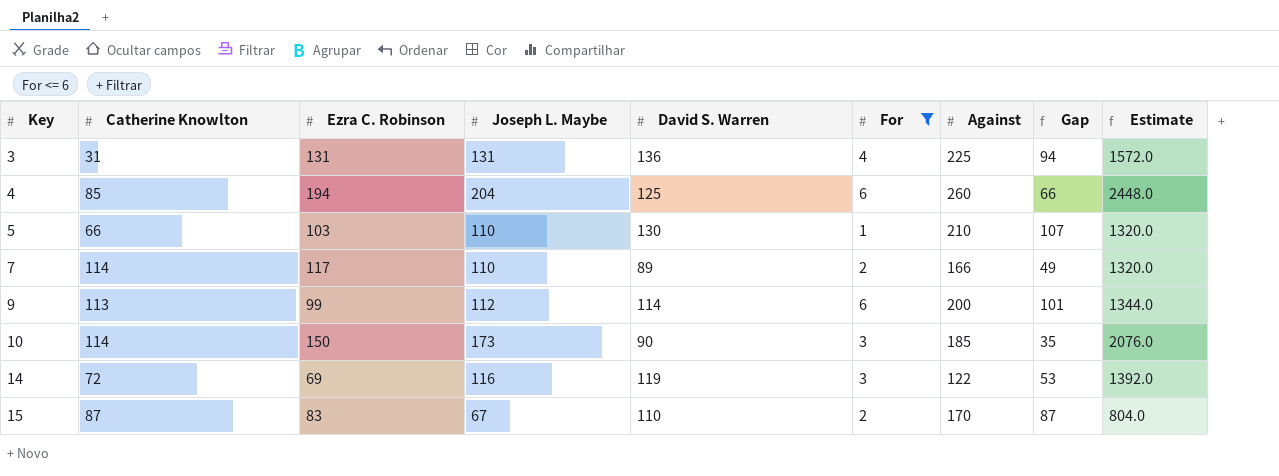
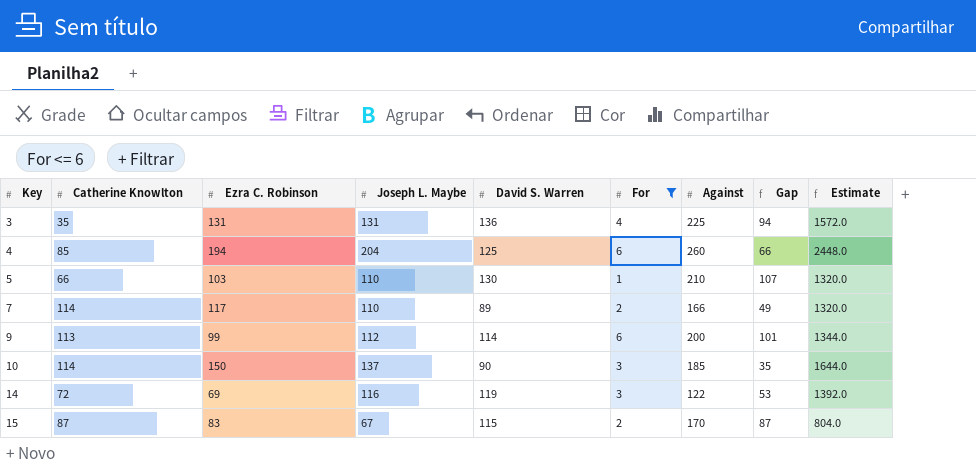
3 | Catherine Knowlton: 31 -> 35
10 | Joseph L. Maybe: 173 -> 137
10 | Estimate: 2076.0 -> 1644.0
15 | David S. Warren: 110 -> 115

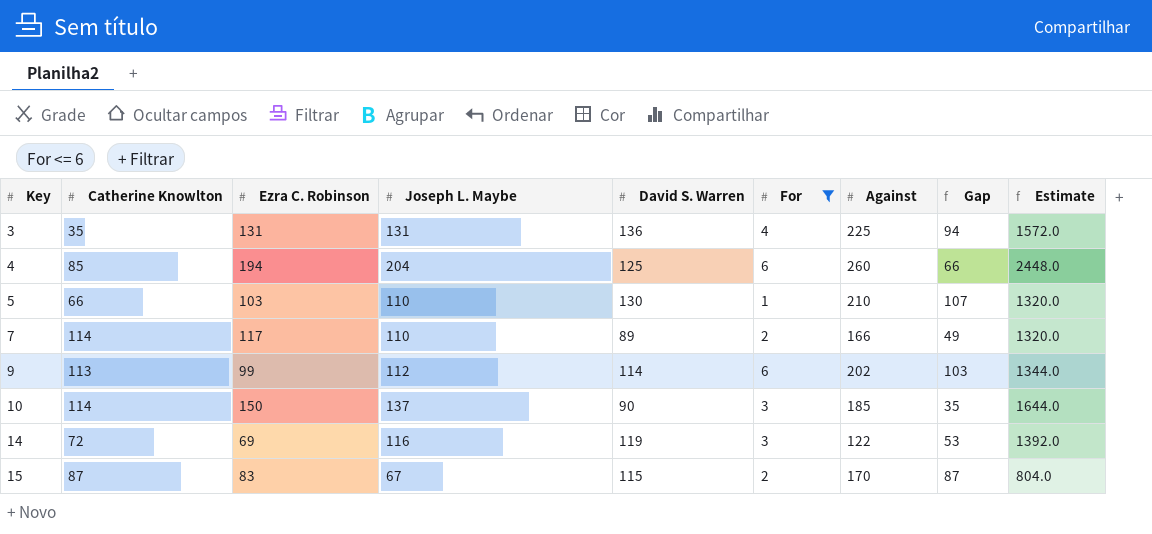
9 | Against: 200 -> 202
9 | Gap: 101 -> 103

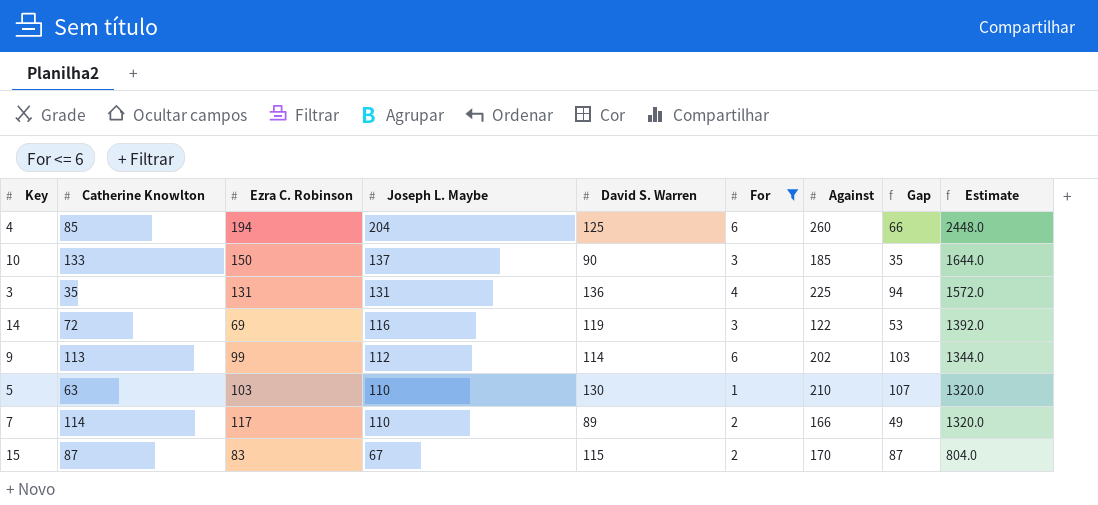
row order: Key ascending -> Joseph L. Maybe descending
10 | Catherine Knowlton: 114 -> 133
5 | Catherine Knowlton: 66 -> 63

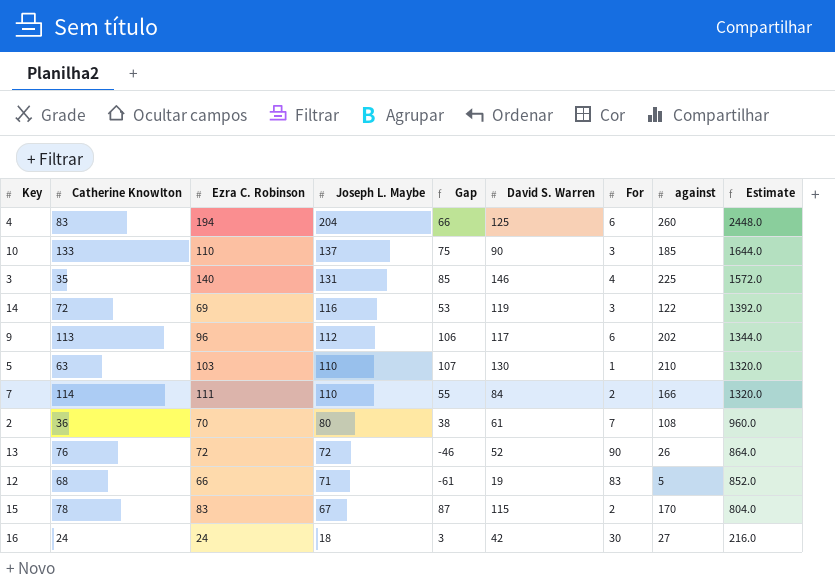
filter: For <= 6 -> none
column Gap | position: 8 -> 5
column name: Against -> against
4 | Catherine Knowlton: 85 -> 83
10 | Ezra C. Robinson: 150 -> 110
10 | Gap: 35 -> 75
3 | Ezra C. Robinson: 131 -> 140
3 | Gap: 94 -> 85
3 | David S. Warren: 136 -> 146
9 | Ezra C. Robinson: 99 -> 96
9 | Gap: 103 -> 106
9 | David S. Warren: 114 -> 117
7 | Ezra C. Robinson: 117 -> 111
7 | Gap: 49 -> 55
7 | David S. Warren: 89 -> 84
15 | Catherine Knowlton: 87 -> 78

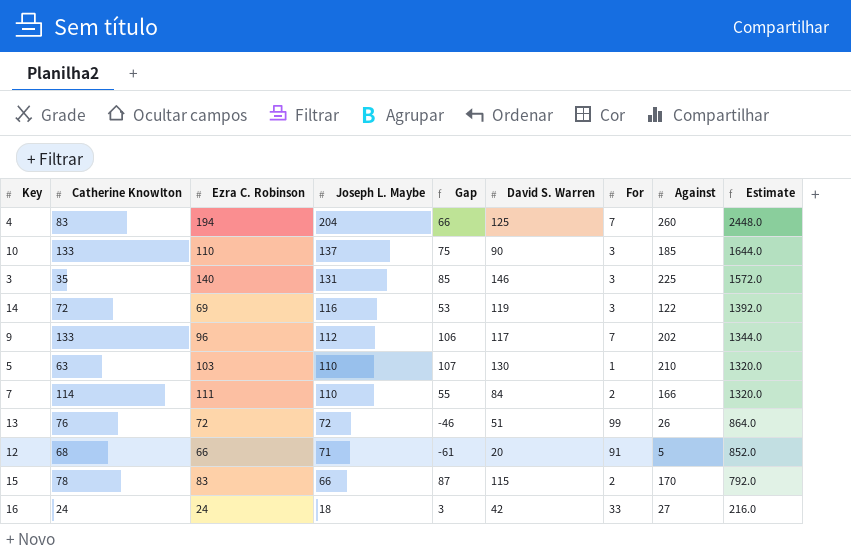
column name: against -> Against
row 2: 36 | 70 | 80 | 38 | 61 | 7 | 108 | 960.0 -> none
4 | For: 6 -> 7
3 | For: 4 -> 3
9 | Catherine Knowlton: 113 -> 133
9 | For: 6 -> 7
13 | David S. Warren: 52 -> 51
13 | For: 90 -> 99
12 | David S. Warren: 19 -> 20
12 | For: 83 -> 91
15 | Joseph L. Maybe: 67 -> 66
15 | Estimate: 804.0 -> 792.0
16 | For: 30 -> 33

